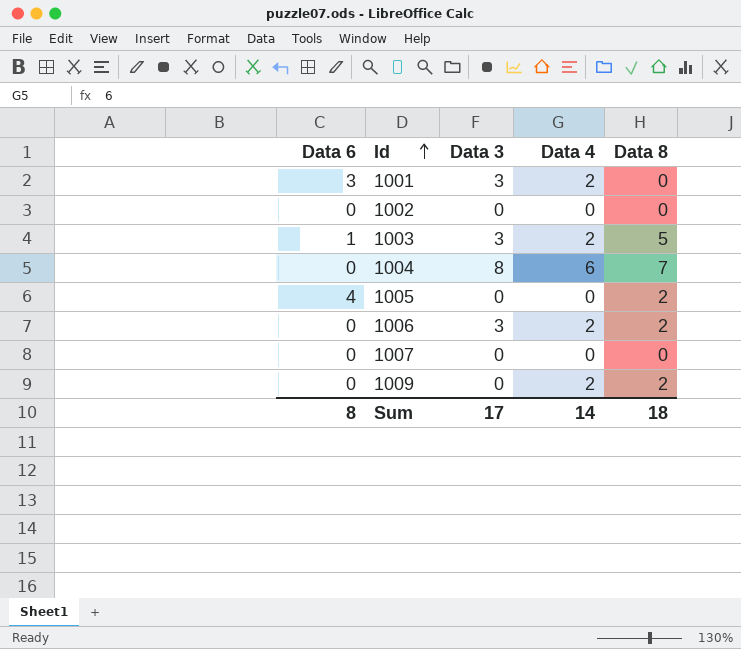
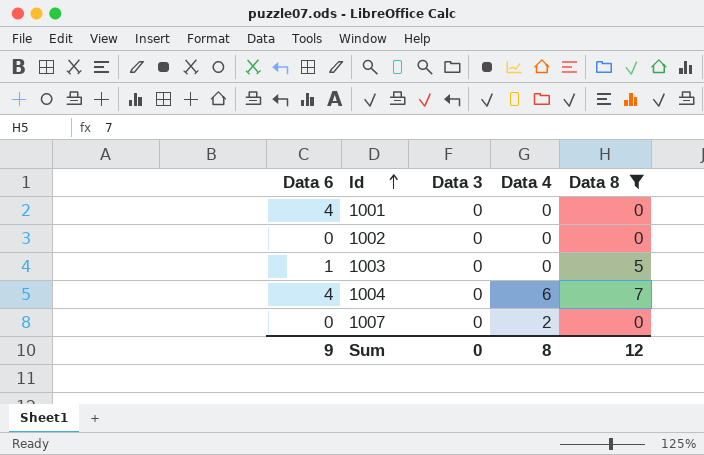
filter: none -> Data 8 != 2
1001 | Data 6: 3 -> 4
1001 | Data 3: 3 -> 0
1001 | Data 4: 2 -> 0
1003 | Data 3: 3 -> 0
1003 | Data 4: 2 -> 0
1004 | Data 6: 0 -> 4
1004 | Data 3: 8 -> 0
1007 | Data 4: 0 -> 2
Sum | Data 6: 8 -> 9
Sum | Data 3: 17 -> 0
Sum | Data 4: 14 -> 8
Sum | Data 8: 18 -> 12

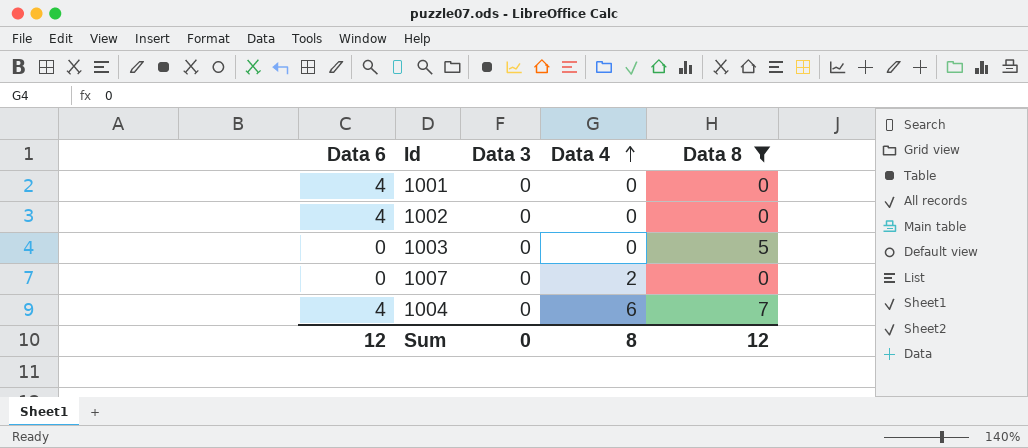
row order: Id ascending -> Data 4 ascending
1002 | Data 6: 0 -> 4
1003 | Data 6: 1 -> 0
Sum | Data 6: 9 -> 12

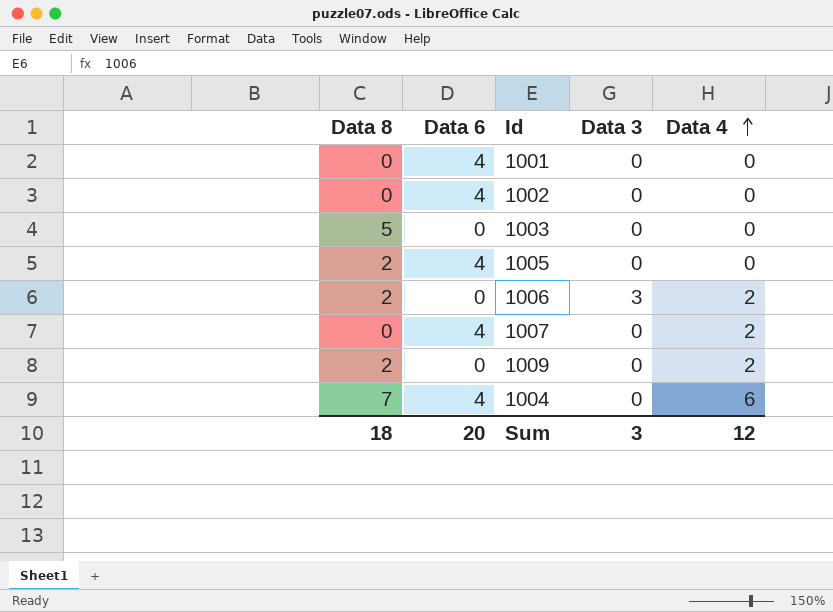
filter: Data 8 != 2 -> none
column Data 8 | position: 5 -> 1
1007 | Data 6: 0 -> 4
Sum | Data 8: 12 -> 18
Sum | Data 6: 12 -> 20
Sum | Data 3: 0 -> 3
Sum | Data 4: 8 -> 12

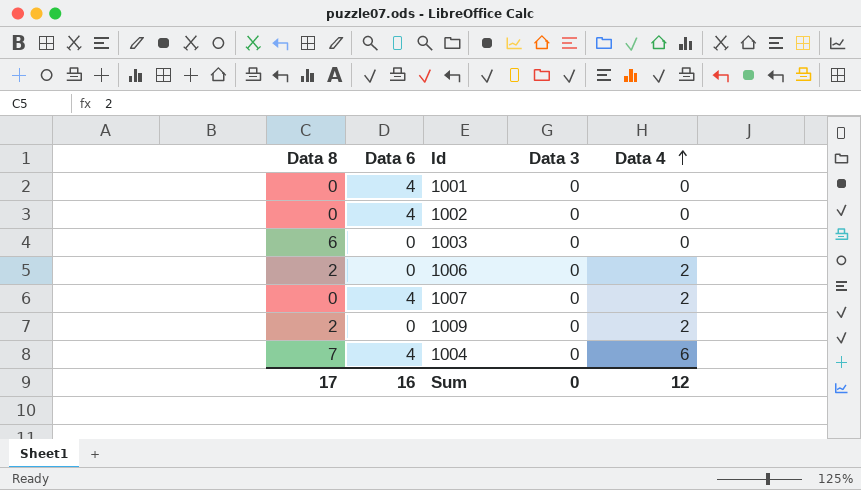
row 1005: 2 | 4 | 0 | 0 -> none
1003 | Data 8: 5 -> 6
1006 | Data 3: 3 -> 0
Sum | Data 8: 18 -> 17
Sum | Data 6: 20 -> 16
Sum | Data 3: 3 -> 0

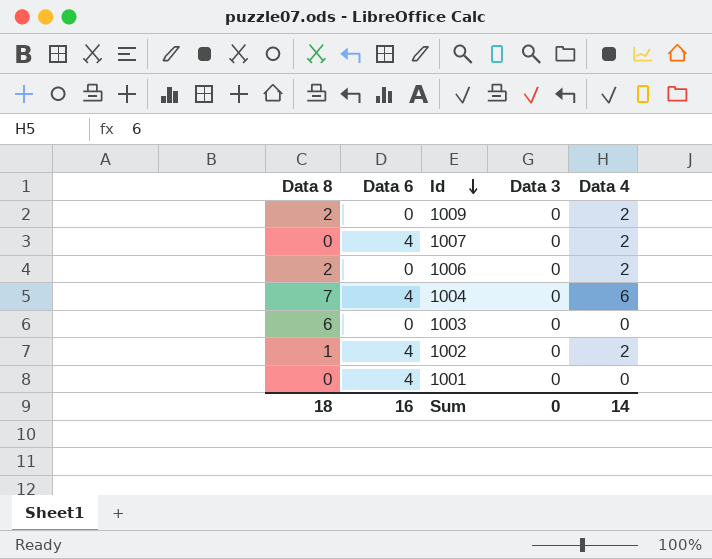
row order: Data 4 ascending -> Id descending
1002 | Data 8: 0 -> 1
1002 | Data 4: 0 -> 2
Sum | Data 8: 17 -> 18
Sum | Data 4: 12 -> 14

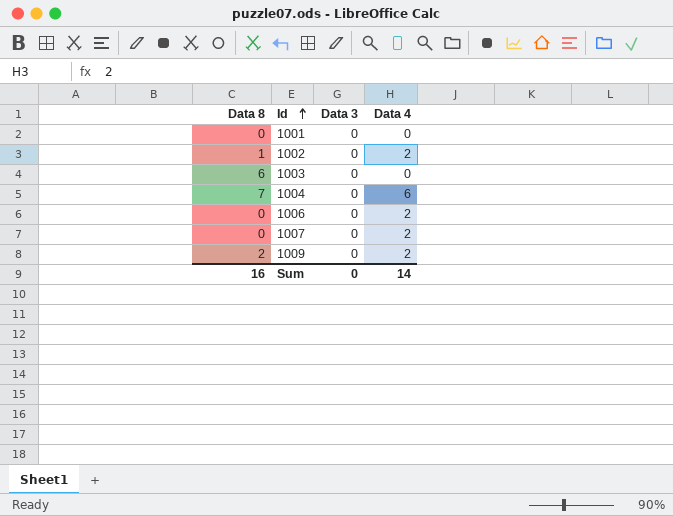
row order: Id descending -> Id ascending
column Data 6 | position: 2 -> none
1006 | Data 8: 2 -> 0
Sum | Data 8: 18 -> 16

